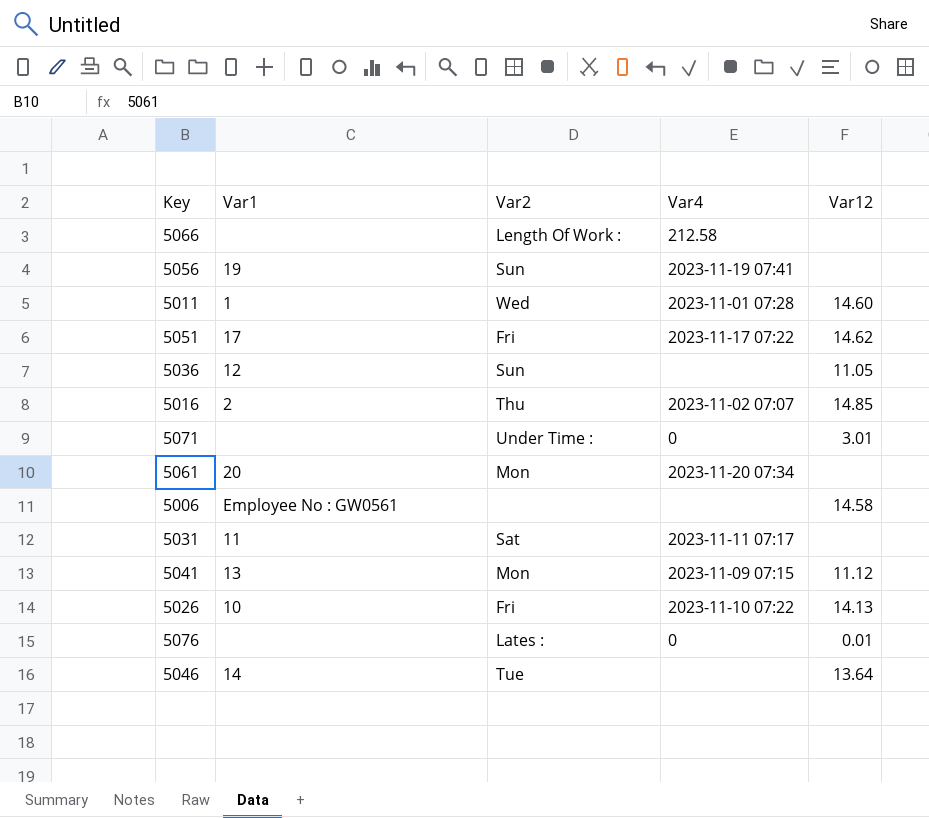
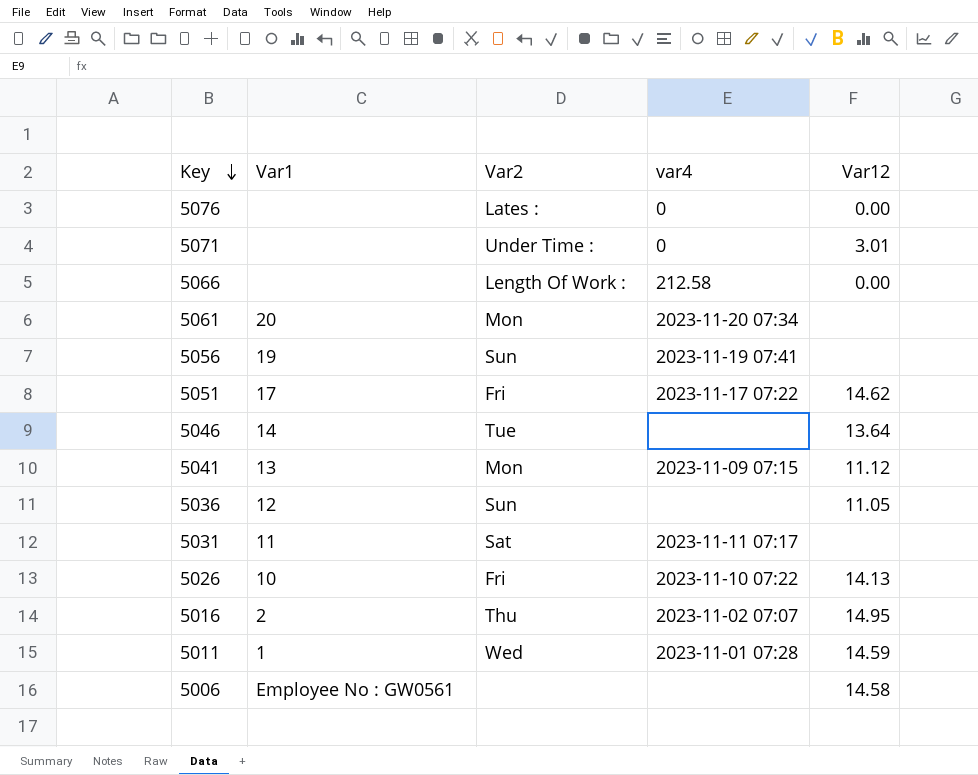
row order: none -> Key descending
column name: Var4 -> var4
5076 | Var12: 0.01 -> 0.00
5066 | Var12: none -> 0.00
5016 | Var12: 14.85 -> 14.95
5011 | Var12: 14.60 -> 14.59

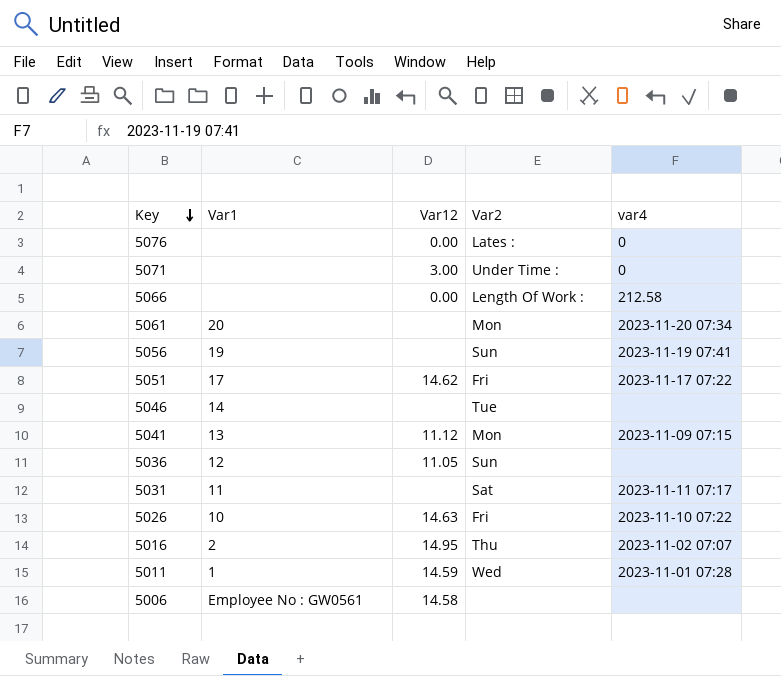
column Var12 | position: 5 -> 3
5071 | Var12: 3.01 -> 3.00
5046 | Var12: 13.64 -> none
5026 | Var12: 14.13 -> 14.63

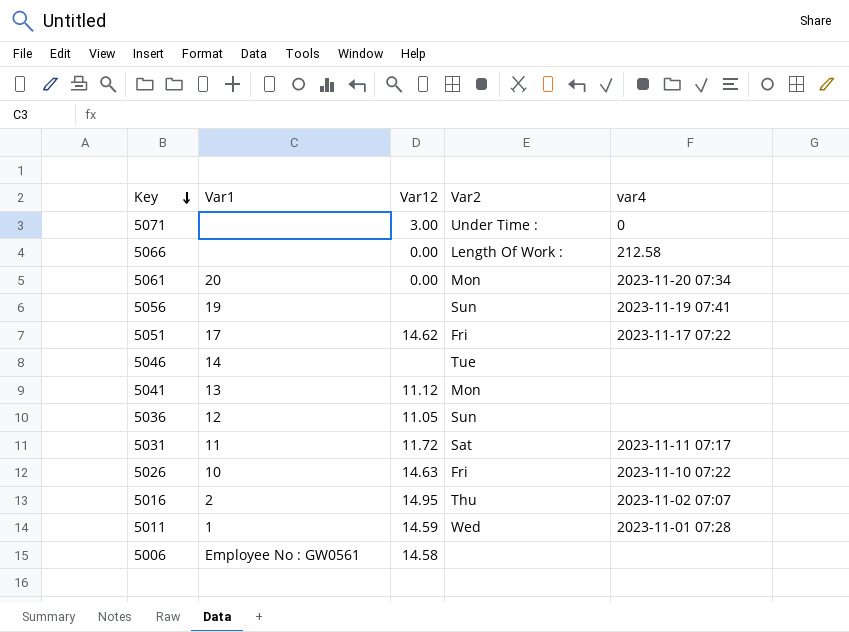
row 5076: none | 0.00 | Lates : | 0 -> none
5061 | Var12: none -> 0.00
5041 | var4: 2023-11-09 07:15 -> none
5031 | Var12: none -> 11.72

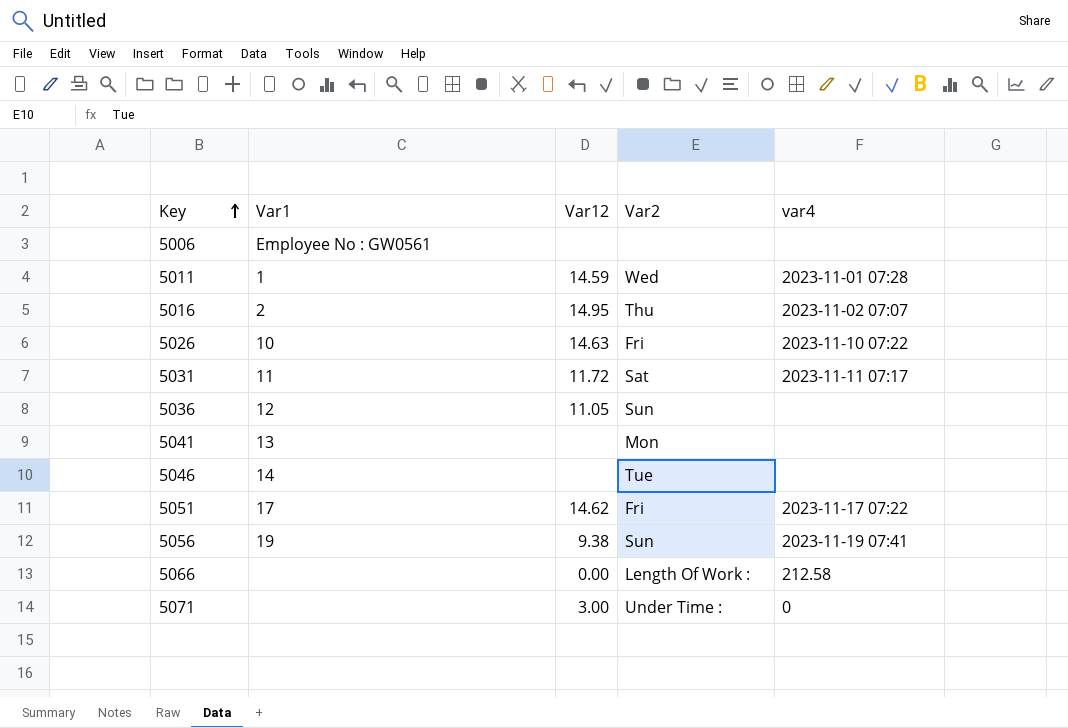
row order: Key descending -> Key ascending
row 5061: 20 | 0.00 | Mon | 2023-11-20 07:34 -> none
5006 | Var12: 14.58 -> none
5041 | Var12: 11.12 -> none
5056 | Var12: none -> 9.38

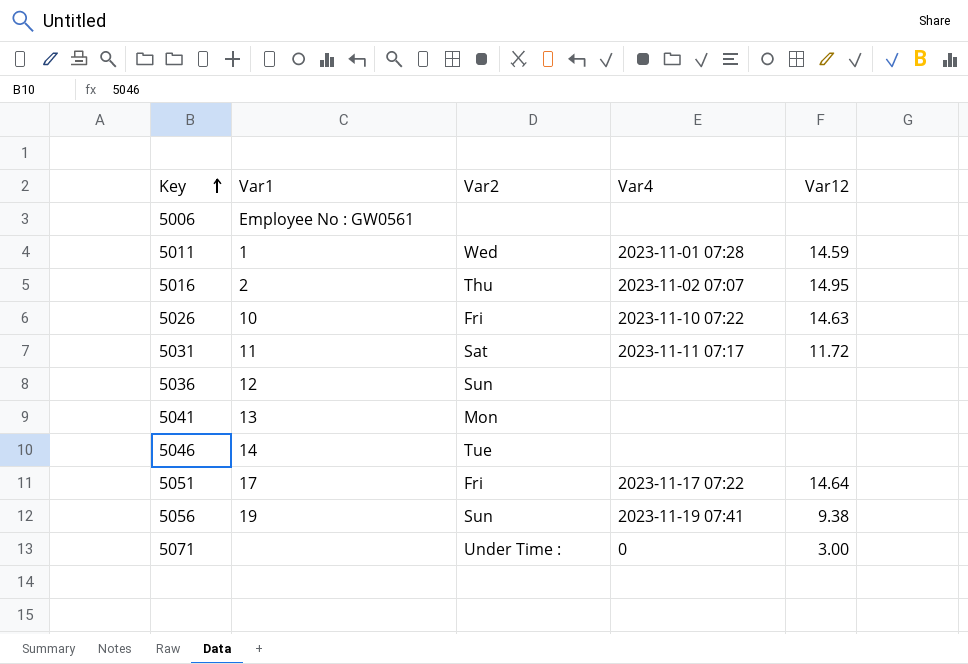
column name: var4 -> Var4
column Var12 | position: 3 -> 5
row 5066: none | 0.00 | Length Of Work : | 212.58 -> none
5036 | Var12: 11.05 -> none
5051 | Var12: 14.62 -> 14.64

